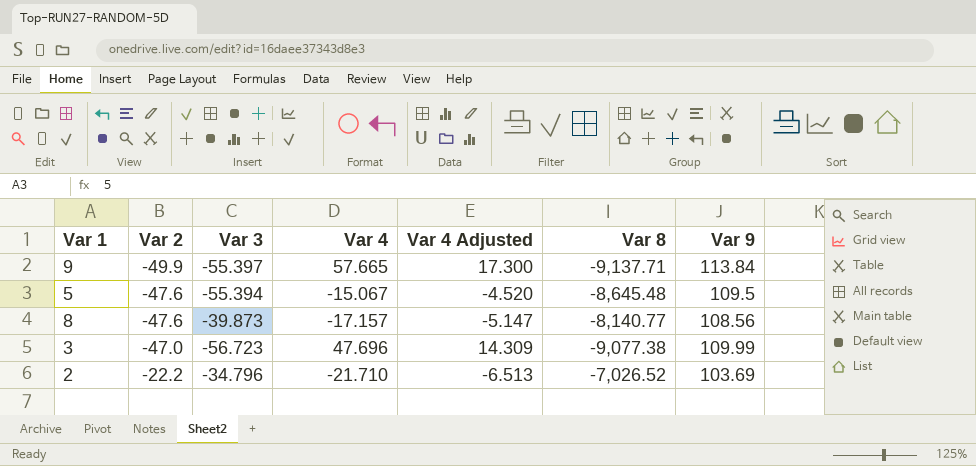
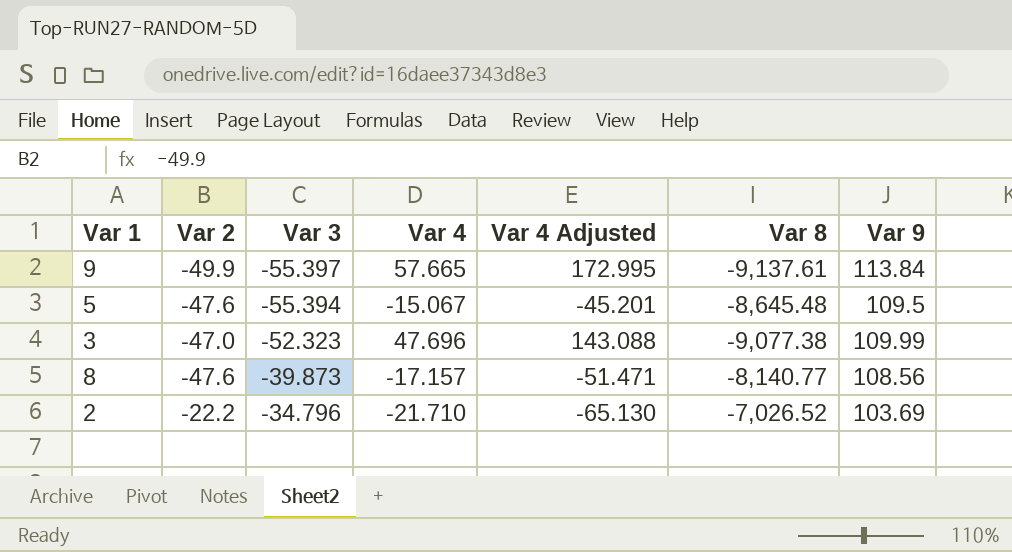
row order: Var 2 ascending -> Var 3 ascending
column Var 4 Adjusted | formula: [Var 4] * 0.3 -> [Var 4] * 3
9 | Var 8: -9,137.71 -> -9,137.61
3 | Var 3: -56.723 -> -52.323

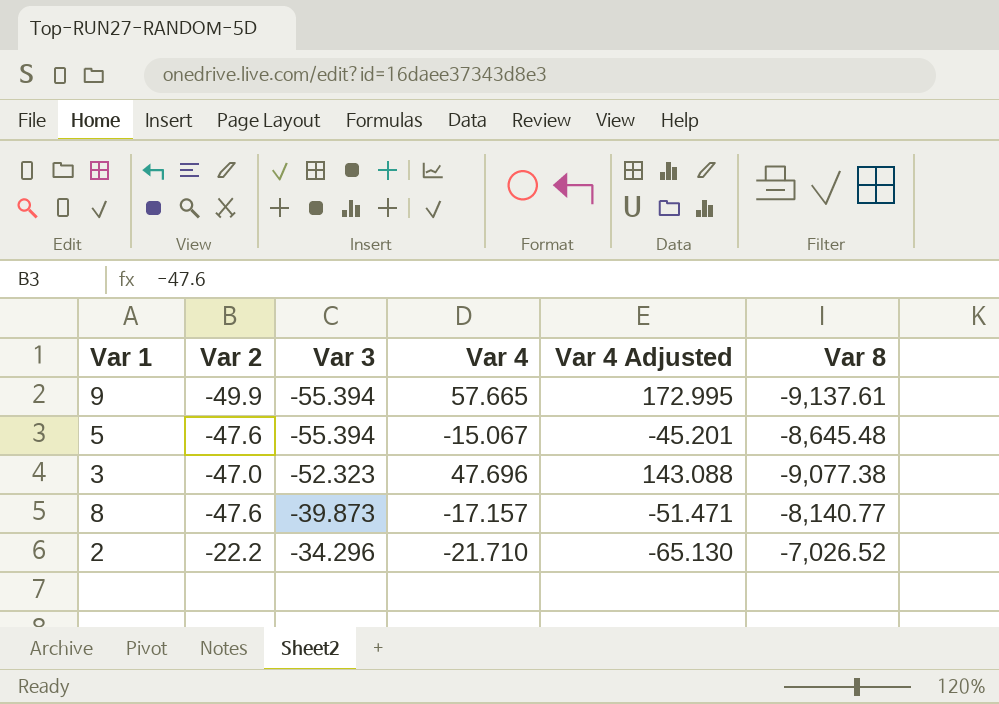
column Var 9 | position: 7 -> none
9 | Var 3: -55.397 -> -55.394
2 | Var 3: -34.796 -> -34.296

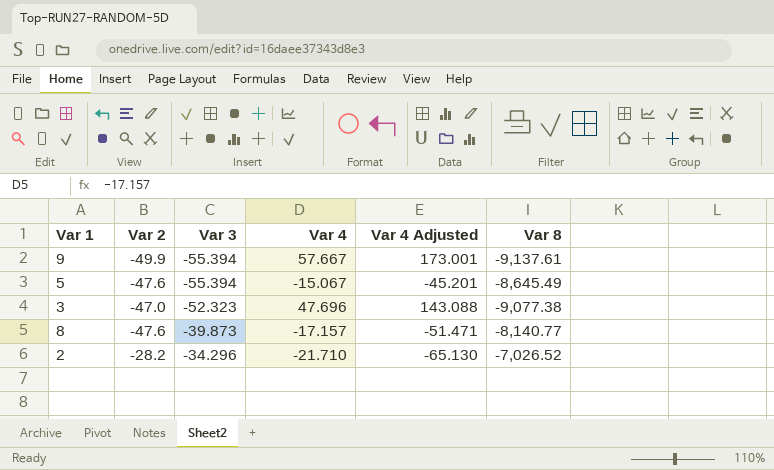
9 | Var 4: 57.665 -> 57.667
9 | Var 4 Adjusted: 172.995 -> 173.001
5 | Var 8: -8,645.48 -> -8,645.49
2 | Var 2: -22.2 -> -28.2

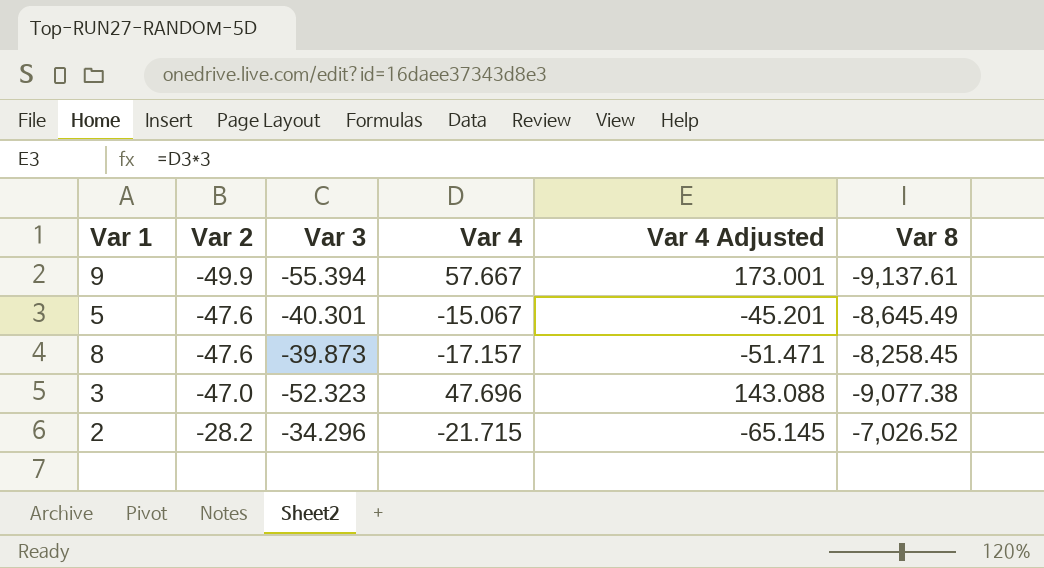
row order: Var 3 ascending -> Var 2 ascending
5 | Var 3: -55.394 -> -40.301
8 | Var 8: -8,140.77 -> -8,258.45
2 | Var 4: -21.710 -> -21.715
2 | Var 4 Adjusted: -65.130 -> -65.145

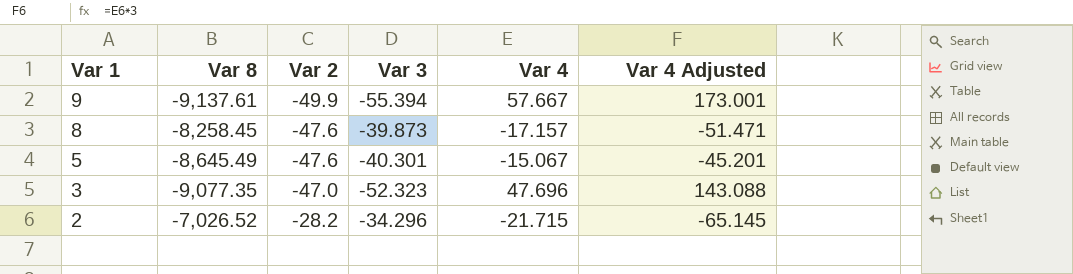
row order: Var 2 ascending -> Var 1 descending
column Var 8 | position: 6 -> 2
3 | Var 8: -9,077.38 -> -9,077.35

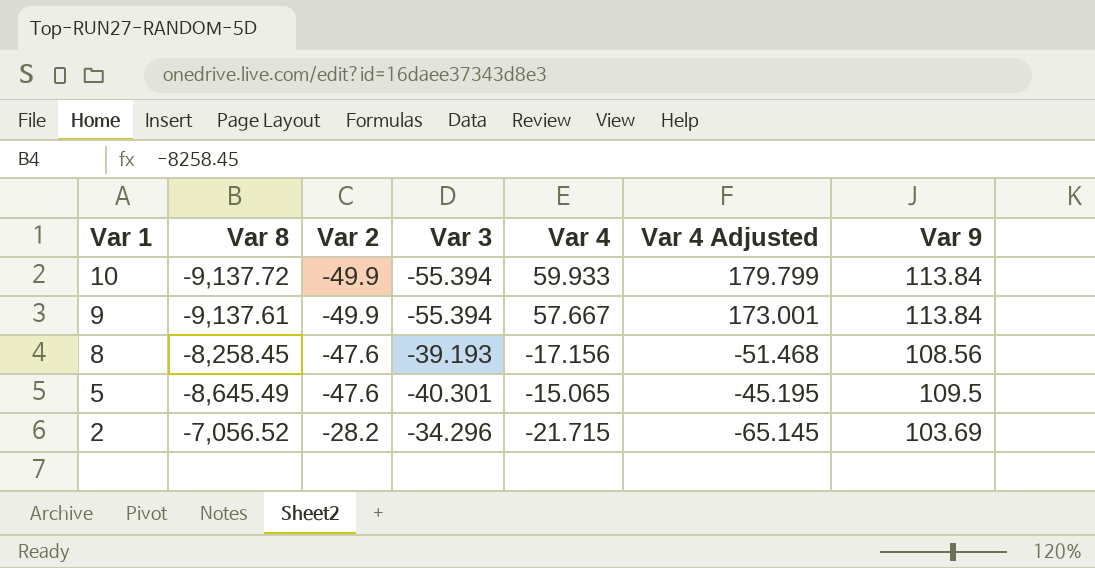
column Var 9 | position: none -> 7
row 3: -9,077.35 | -47.0 | -52.323 | 47.696 | 143.088 -> none
row 10: none -> -9,137.72 | -49.9 | -55.394 | 59.933 | 179.799 | 113.84
8 | Var 3: -39.873 -> -39.193
8 | Var 4: -17.157 -> -17.156
8 | Var 4 Adjusted: -51.471 -> -51.468
5 | Var 4: -15.067 -> -15.065
5 | Var 4 Adjusted: -45.201 -> -45.195
2 | Var 8: -7,026.52 -> -7,056.52

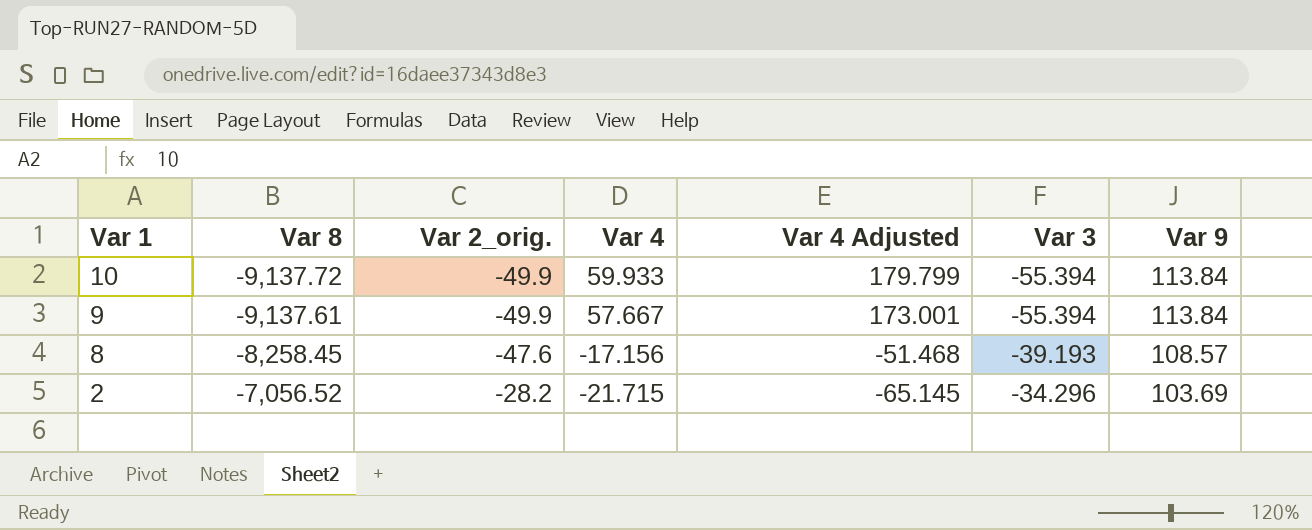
column name: Var 2 -> Var 2_orig.
column Var 3 | position: 4 -> 6
row 5: -8,645.49 | -47.6 | -40.301 | -15.065 | -45.195 | 109.5 -> none
8 | Var 9: 108.56 -> 108.57

